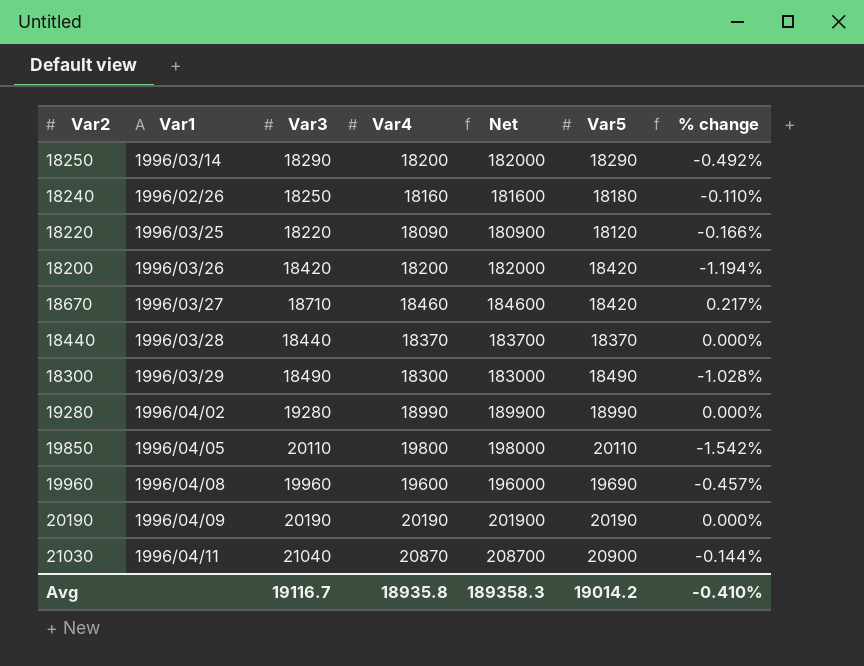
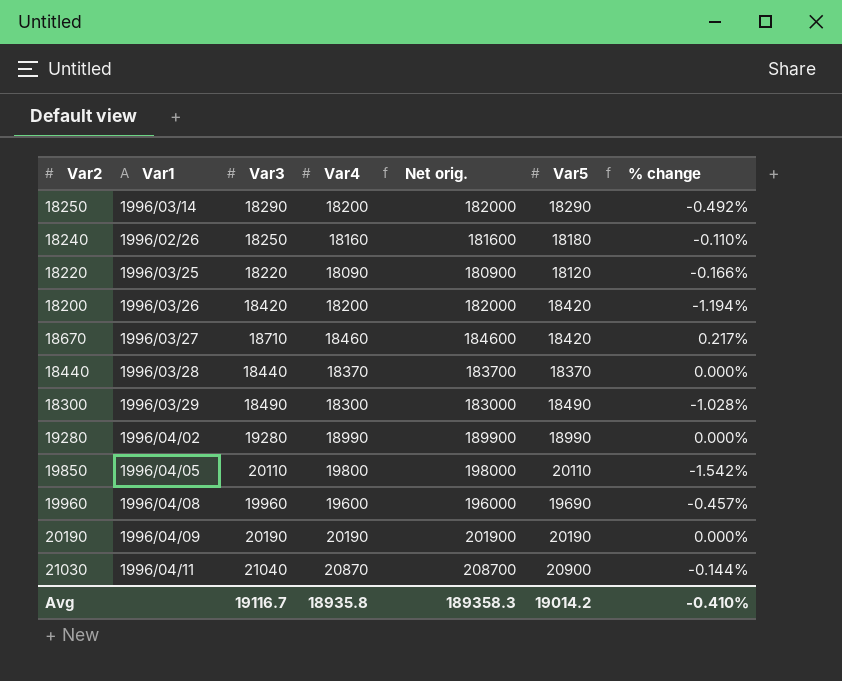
column name: Net -> Net orig.

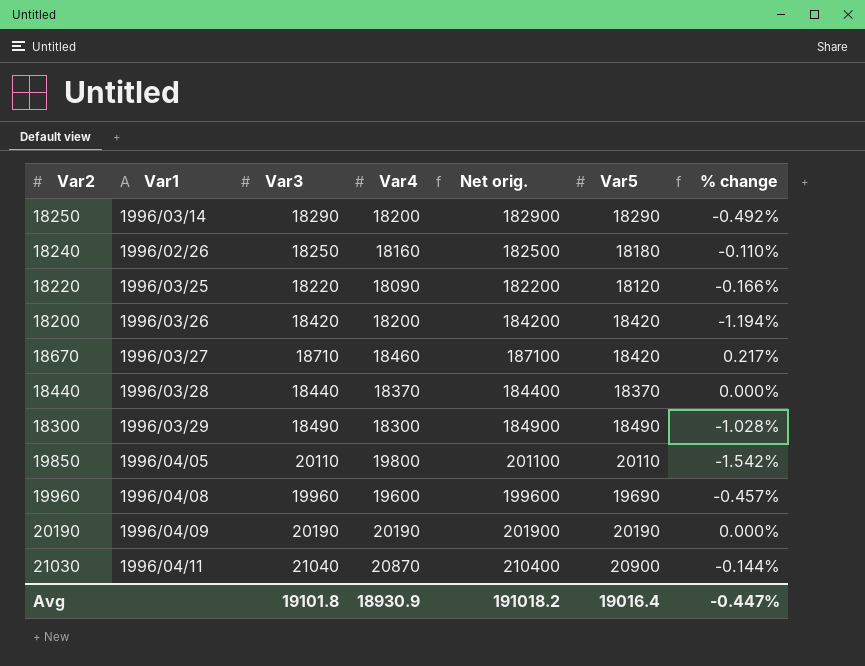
column Net orig. | formula: [Var4] * 10 -> [Var3] * 10
row 19280: 1996/04/02 | 19280 | 18990 | 189900 | 18990 | 0.000% -> none
Avg | Var3: 19116.7 -> 19101.8
Avg | Var4: 18935.8 -> 18930.9
Avg | Net orig.: 189358.3 -> 191018.2
Avg | Var5: 19014.2 -> 19016.4
Avg | % change: -0.410% -> -0.447%

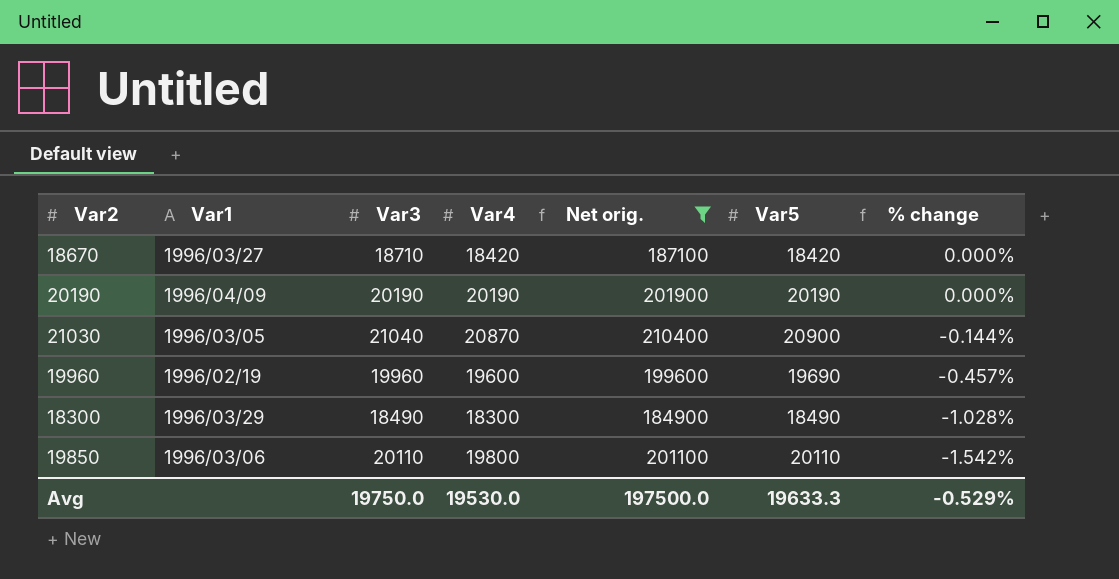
filter: none -> Net orig. >= 184900
row order: none -> % change descending
18670 | Var4: 18460 -> 18420
18670 | % change: 0.217% -> 0.000%
21030 | Var1: 1996/04/11 -> 1996/03/05
19960 | Var1: 1996/04/08 -> 1996/02/19
19850 | Var1: 1996/04/05 -> 1996/03/06
Avg | Var3: 19101.8 -> 19750.0
Avg | Var4: 18930.9 -> 19530.0
Avg | Net orig.: 191018.2 -> 197500.0
Avg | Var5: 19016.4 -> 19633.3
Avg | % change: -0.447% -> -0.529%

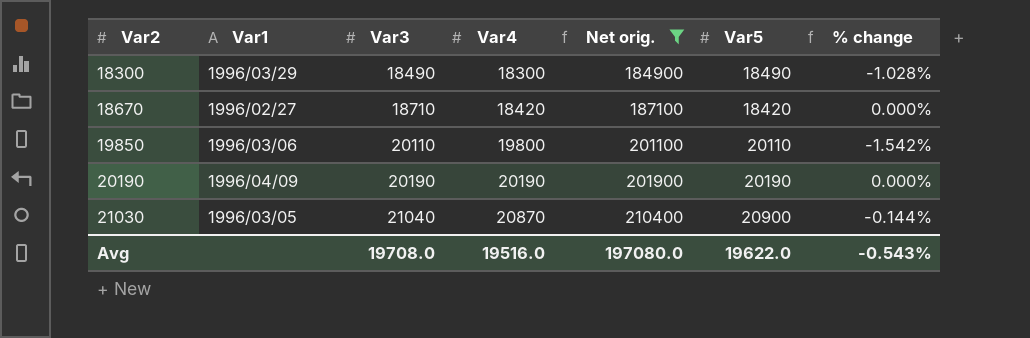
row order: % change descending -> Var2 ascending
row 19960: 1996/02/19 | 19960 | 19600 | 199600 | 19690 | -0.457% -> none
18670 | Var1: 1996/03/27 -> 1996/02/27
Avg | Var3: 19750.0 -> 19708.0
Avg | Var4: 19530.0 -> 19516.0
Avg | Net orig.: 197500.0 -> 197080.0
Avg | Var5: 19633.3 -> 19622.0
Avg | % change: -0.529% -> -0.543%

